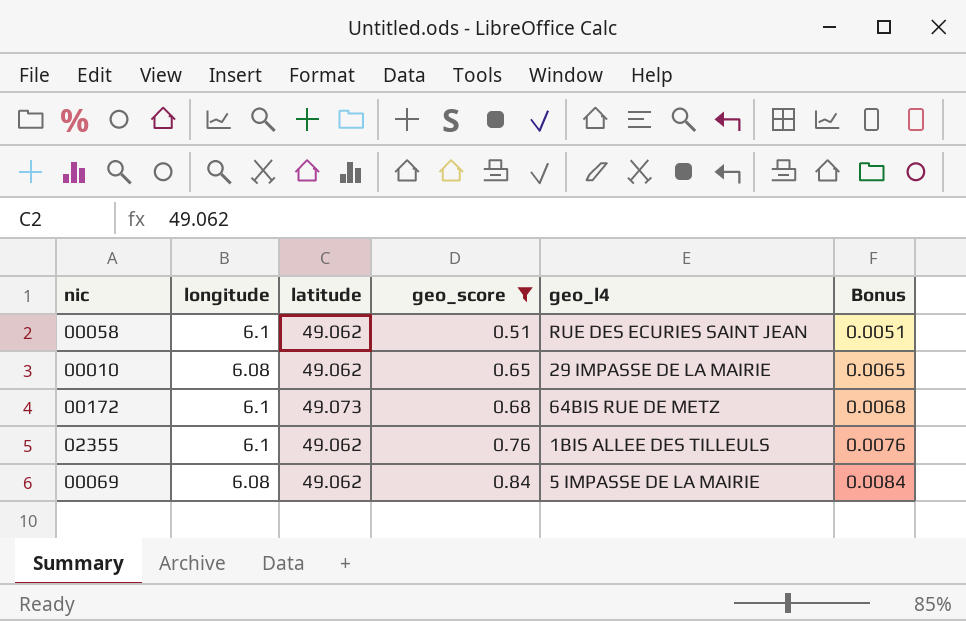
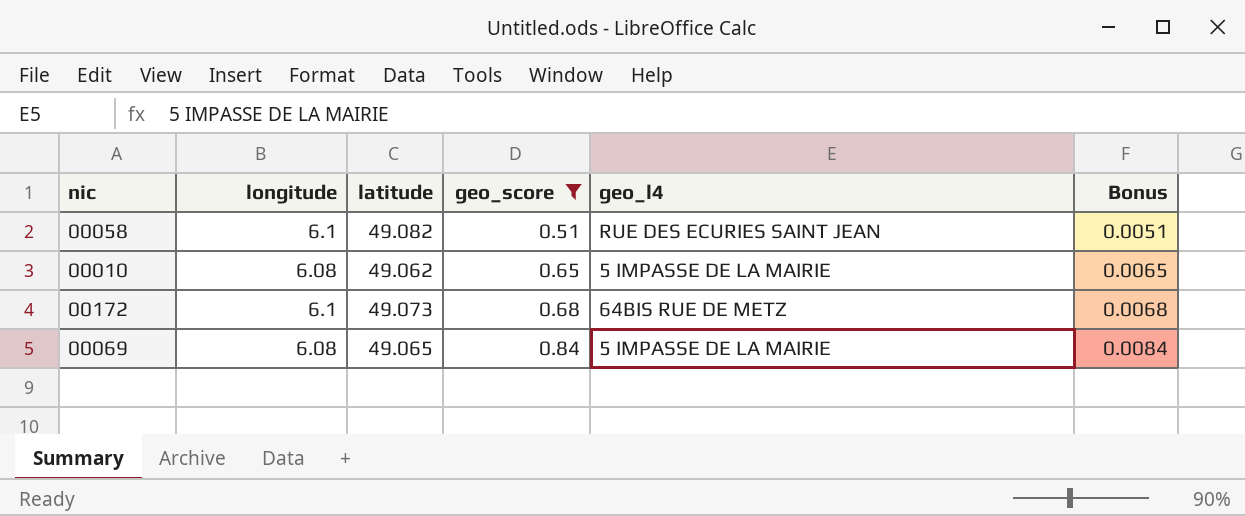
row 02355: 6.1 | 49.062 | 0.76 | 1BIS ALLEE DES TILLEULS | 0.0076 -> none
00058 | latitude: 49.062 -> 49.082
00010 | geo_l4: 29 IMPASSE DE LA MAIRIE -> 5 IMPASSE DE LA MAIRIE
00069 | latitude: 49.062 -> 49.065

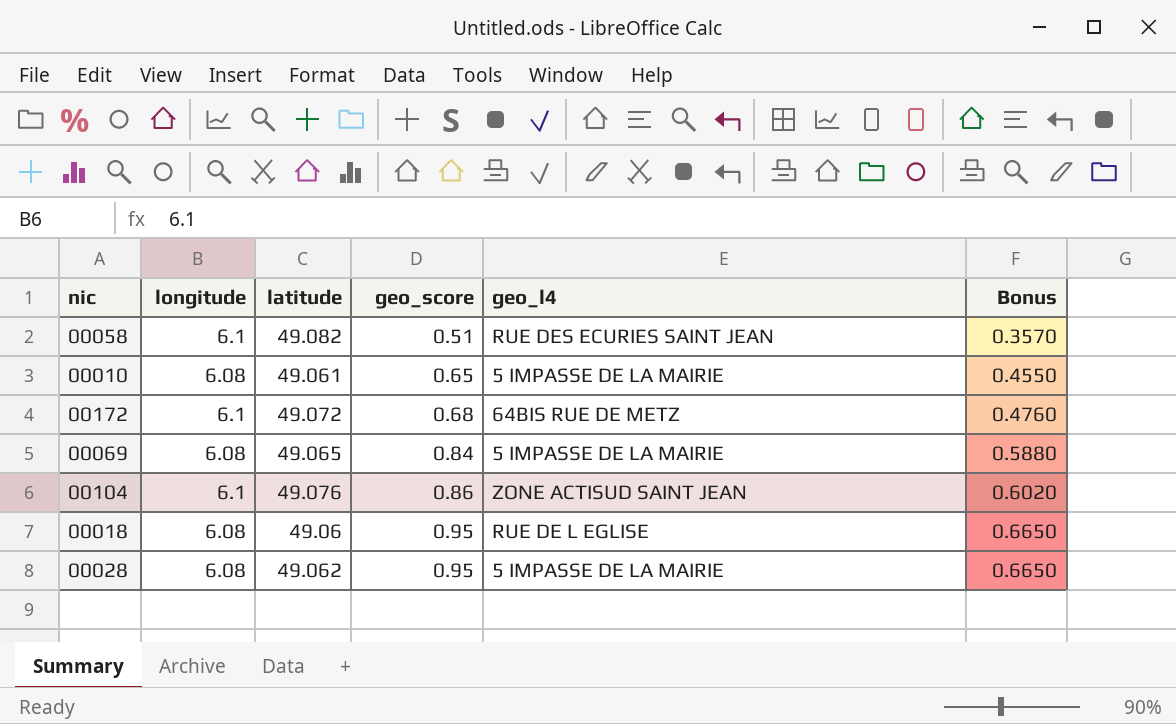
filter: geo_score <= 0.84 -> none
column Bonus | formula: [geo_score] * 0.01 -> [geo_score] * 0.7
00010 | latitude: 49.062 -> 49.061
00172 | latitude: 49.073 -> 49.072

